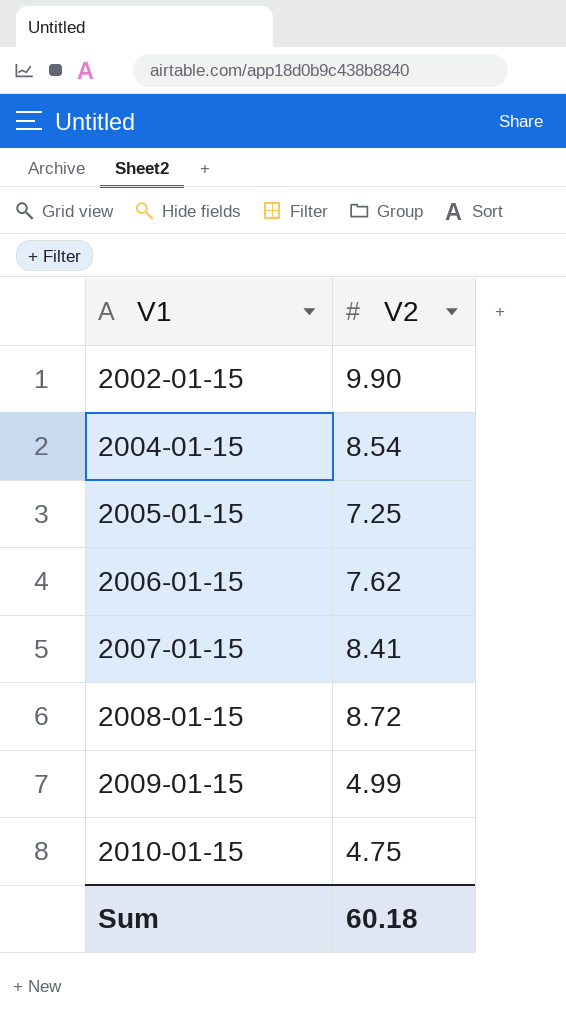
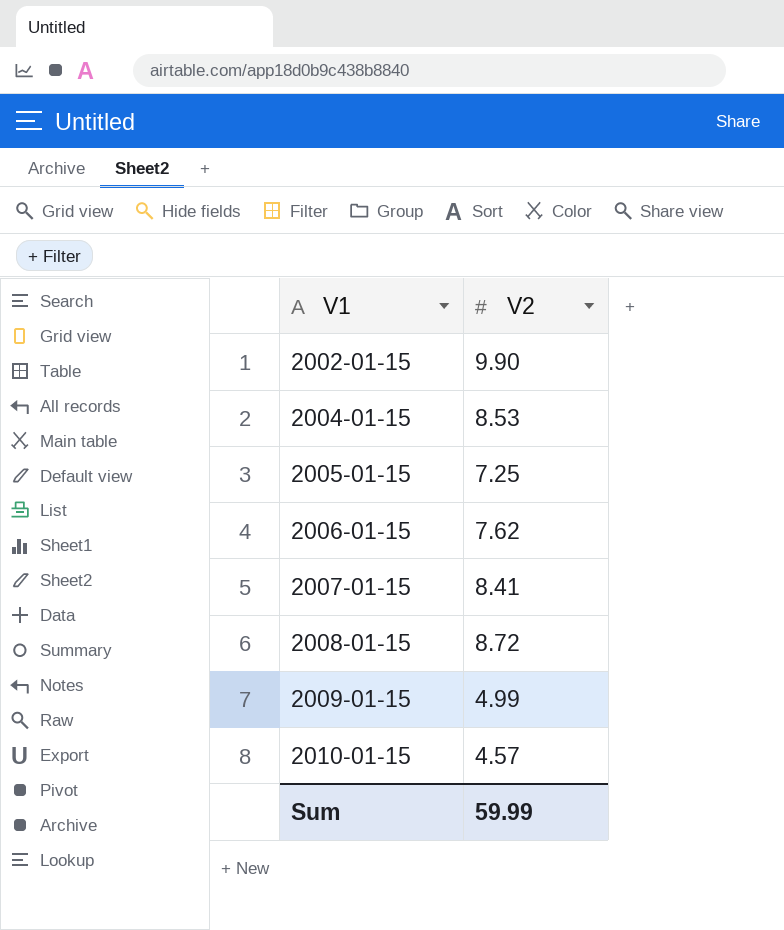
2004-01-15 | V2: 8.54 -> 8.53
2010-01-15 | V2: 4.75 -> 4.57
Sum | V2: 60.18 -> 59.99

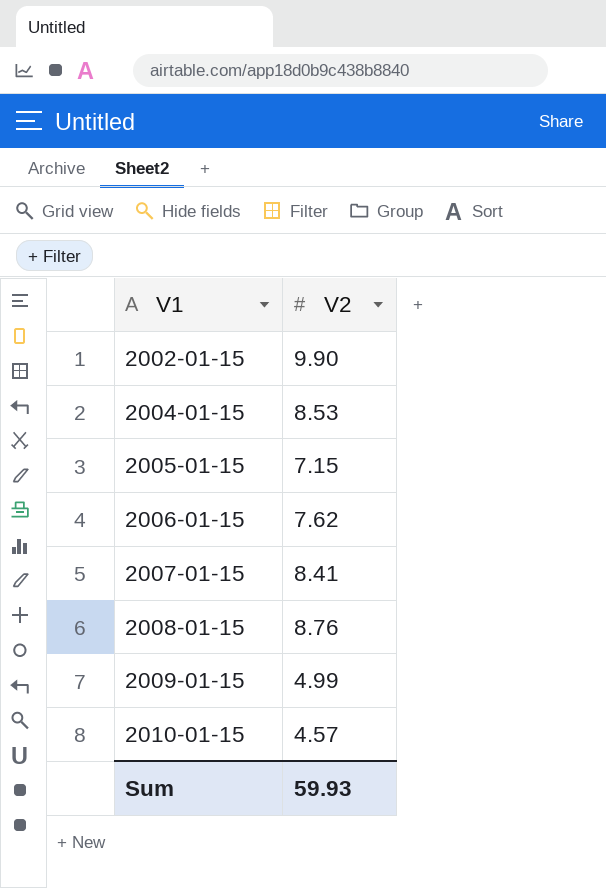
2005-01-15 | V2: 7.25 -> 7.15
2008-01-15 | V2: 8.72 -> 8.76
Sum | V2: 59.99 -> 59.93

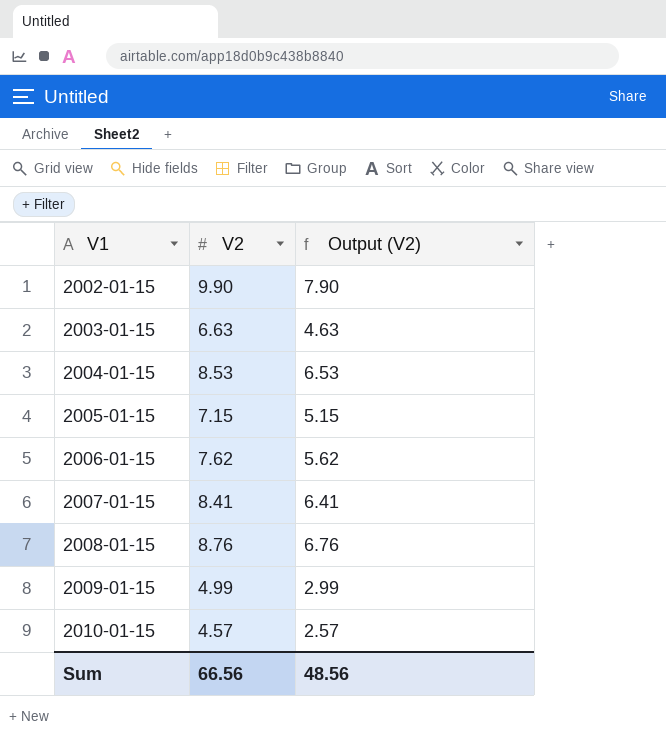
column Output (V2) | formula: none -> [V2] - 2
row 2003-01-15: none -> 6.63 | 4.63
Sum | V2: 59.93 -> 66.56

